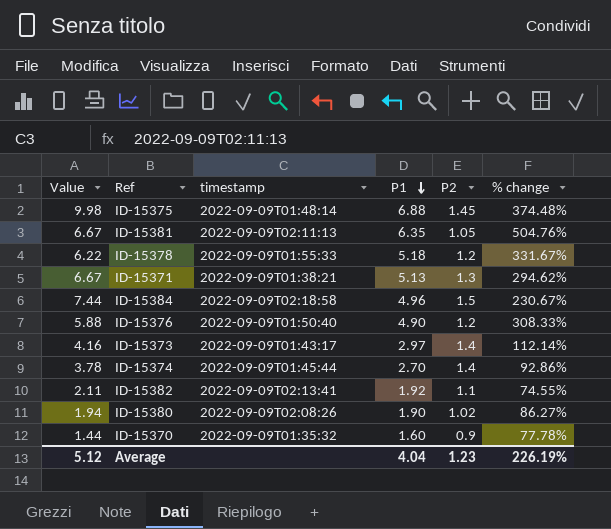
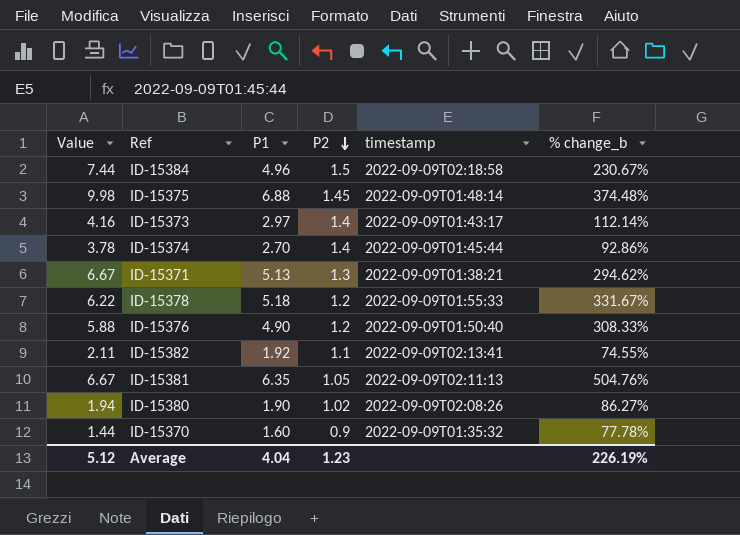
row order: P1 descending -> P2 descending
column timestamp | position: 3 -> 5
column name: % change -> % change_b

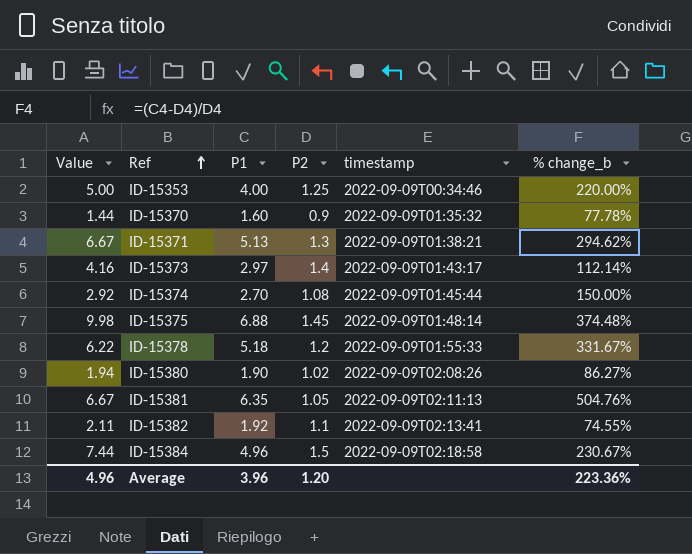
row order: P2 descending -> Ref ascending
row ID-15376: 5.88 | 4.90 | 1.2 | 2022-09-09T01:50:40 | 308.33% -> none
row ID-15353: none -> 5.00 | 4.00 | 1.25 | 2022-09-09T00:34:46 | 220.00%
ID-15374 | Value: 3.78 -> 2.92
ID-15374 | P2: 1.4 -> 1.08
ID-15374 | % change_b: 92.86% -> 150.00%
Average | Value: 5.12 -> 4.96
Average | P1: 4.04 -> 3.96
Average | P2: 1.23 -> 1.20
Average | % change_b: 226.19% -> 223.36%

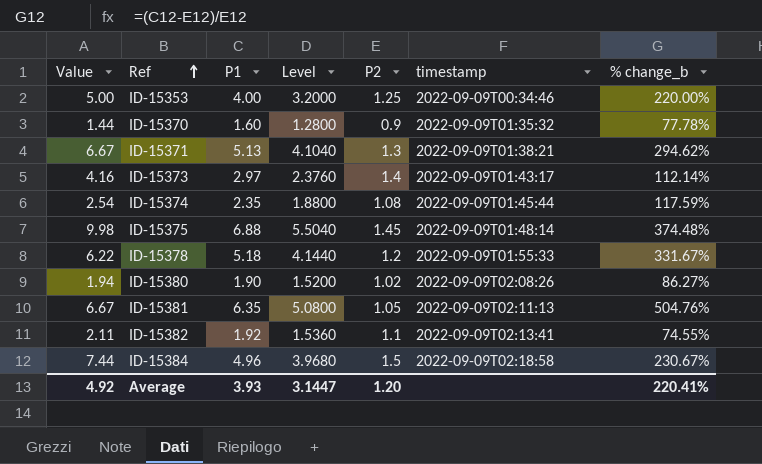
column Level | formula: none -> [P1] * 0.8
ID-15374 | Value: 2.92 -> 2.54
ID-15374 | P1: 2.70 -> 2.35
ID-15374 | % change_b: 150.00% -> 117.59%
Average | Value: 4.96 -> 4.92
Average | P1: 3.96 -> 3.93
Average | % change_b: 223.36% -> 220.41%

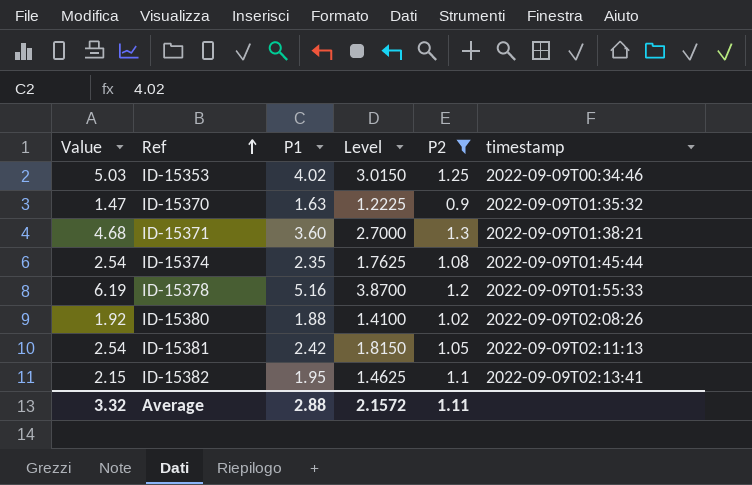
filter: none -> P2 <= 1.3
column % change_b | formula: ([P1] - [P2]) / [P2] -> none
column Level | formula: [P1] * 0.8 -> [P1] * 0.75
ID-15353 | Value: 5.00 -> 5.03
ID-15353 | P1: 4.00 -> 4.02
ID-15370 | Value: 1.44 -> 1.47
ID-15370 | P1: 1.60 -> 1.63
ID-15371 | Value: 6.67 -> 4.68
ID-15371 | P1: 5.13 -> 3.60
ID-15378 | Value: 6.22 -> 6.19
ID-15378 | P1: 5.18 -> 5.16
ID-15380 | Value: 1.94 -> 1.92
ID-15380 | P1: 1.90 -> 1.88
ID-15381 | Value: 6.67 -> 2.54
ID-15381 | P1: 6.35 -> 2.42
ID-15382 | Value: 2.11 -> 2.15
ID-15382 | P1: 1.92 -> 1.95
Average | Value: 4.92 -> 3.32
Average | P1: 3.93 -> 2.88
Average | Level: 3.1447 -> 2.1572
Average | P2: 1.20 -> 1.11

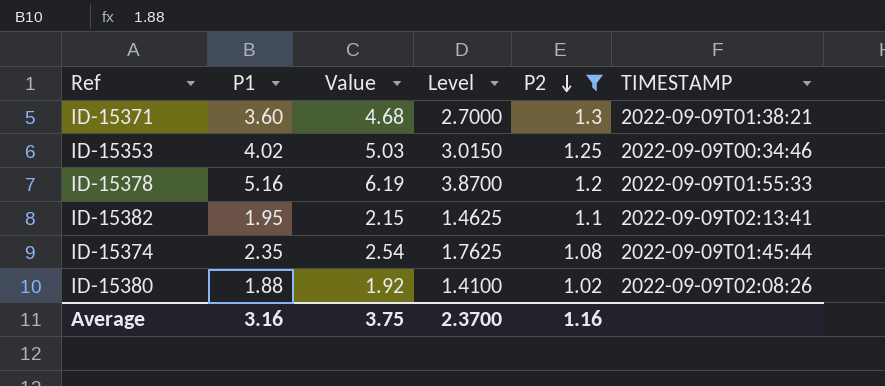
row order: Ref ascending -> P2 descending
column Value | position: 1 -> 3
column name: timestamp -> TIMESTAMP
row ID-15370: 1.47 | 1.63 | 1.2225 | 0.9 | 2022-09-09T01:35:32 -> none
row ID-15381: 2.54 | 2.42 | 1.8150 | 1.05 | 2022-09-09T02:11:13 -> none
Average | P1: 2.88 -> 3.16
Average | Value: 3.32 -> 3.75
Average | Level: 2.1572 -> 2.3700
Average | P2: 1.11 -> 1.16

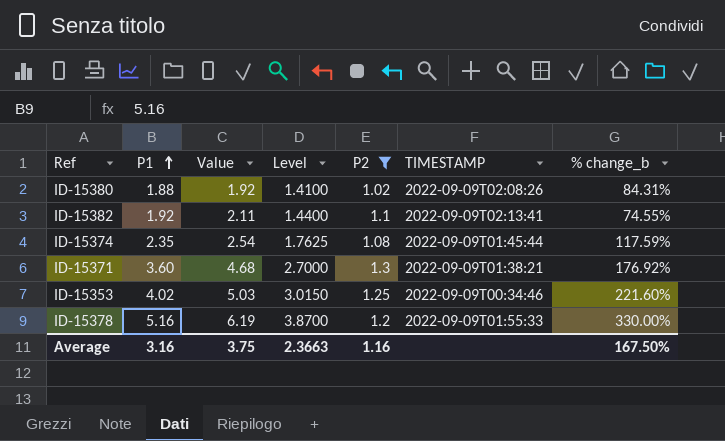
row order: P2 descending -> P1 ascending
column % change_b | formula: none -> ([P1] - [P2]) / [P2]
ID-15382 | P1: 1.95 -> 1.92
ID-15382 | Value: 2.15 -> 2.11
ID-15382 | Level: 1.4625 -> 1.4400
Average | Level: 2.3700 -> 2.3663

